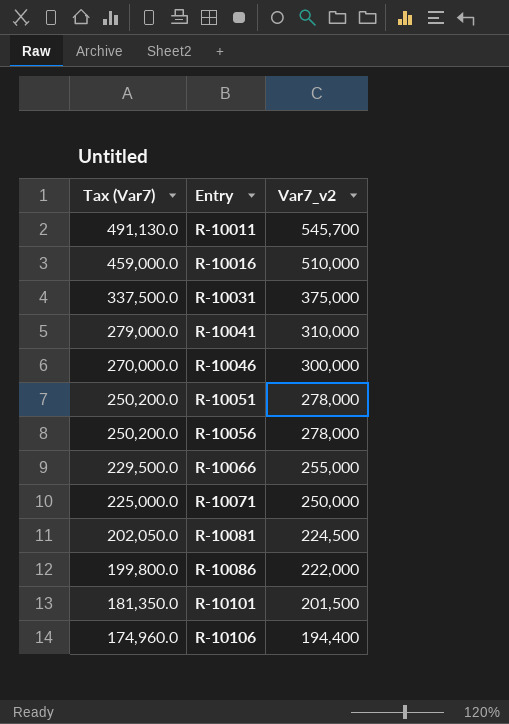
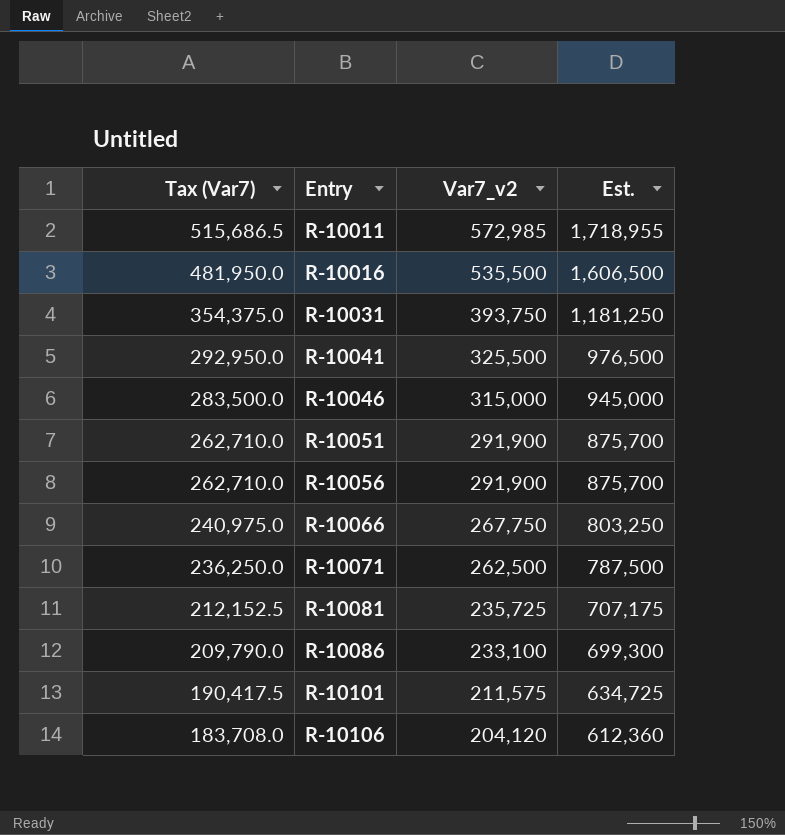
column Est. | formula: none -> [Var7_v2] * 3
R-10011 | Tax (Var7): 491,130.0 -> 515,686.5
R-10011 | Var7_v2: 545,700 -> 572,985
R-10016 | Tax (Var7): 459,000.0 -> 481,950.0
R-10016 | Var7_v2: 510,000 -> 535,500
R-10031 | Tax (Var7): 337,500.0 -> 354,375.0
R-10031 | Var7_v2: 375,000 -> 393,750
R-10041 | Tax (Var7): 279,000.0 -> 292,950.0
R-10041 | Var7_v2: 310,000 -> 325,500
R-10046 | Tax (Var7): 270,000.0 -> 283,500.0
R-10046 | Var7_v2: 300,000 -> 315,000
R-10051 | Tax (Var7): 250,200.0 -> 262,710.0
R-10051 | Var7_v2: 278,000 -> 291,900
R-10056 | Tax (Var7): 250,200.0 -> 262,710.0
R-10056 | Var7_v2: 278,000 -> 291,900
R-10066 | Tax (Var7): 229,500.0 -> 240,975.0
R-10066 | Var7_v2: 255,000 -> 267,750
R-10071 | Tax (Var7): 225,000.0 -> 236,250.0
R-10071 | Var7_v2: 250,000 -> 262,500
R-10081 | Tax (Var7): 202,050.0 -> 212,152.5
R-10081 | Var7_v2: 224,500 -> 235,725
R-10086 | Tax (Var7): 199,800.0 -> 209,790.0
R-10086 | Var7_v2: 222,000 -> 233,100
R-10101 | Tax (Var7): 181,350.0 -> 190,417.5
R-10101 | Var7_v2: 201,500 -> 211,575
R-10106 | Tax (Var7): 174,960.0 -> 183,708.0
R-10106 | Var7_v2: 194,400 -> 204,120

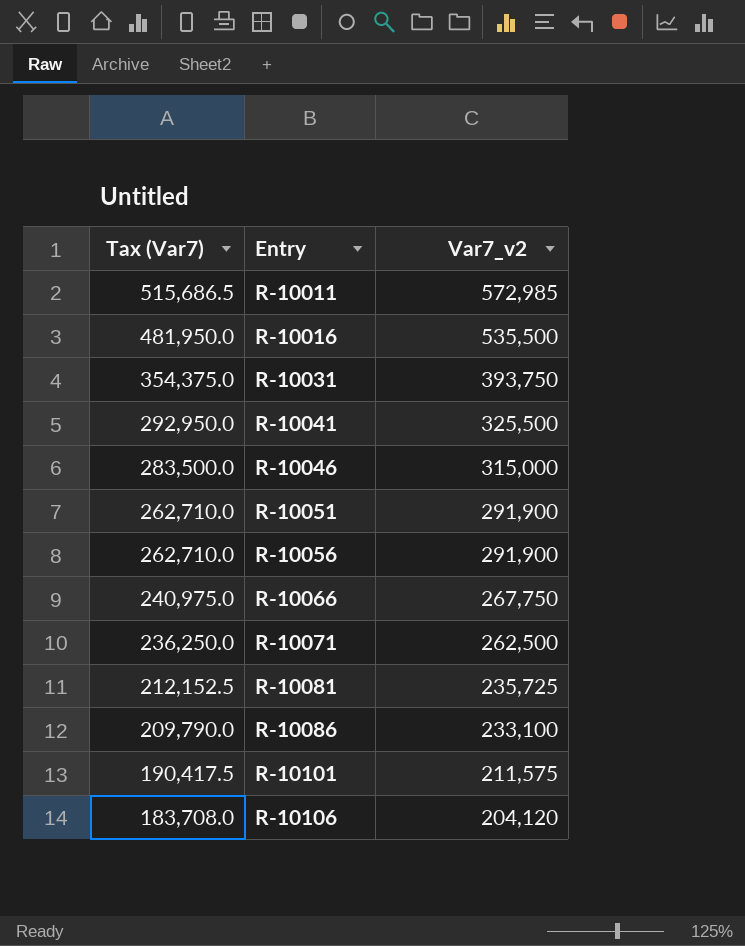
column Est. | formula: [Var7_v2] * 3 -> none

